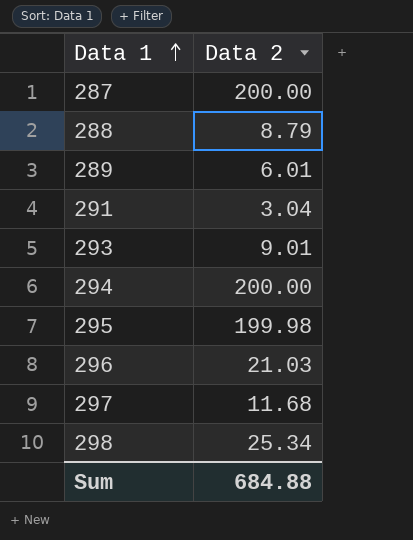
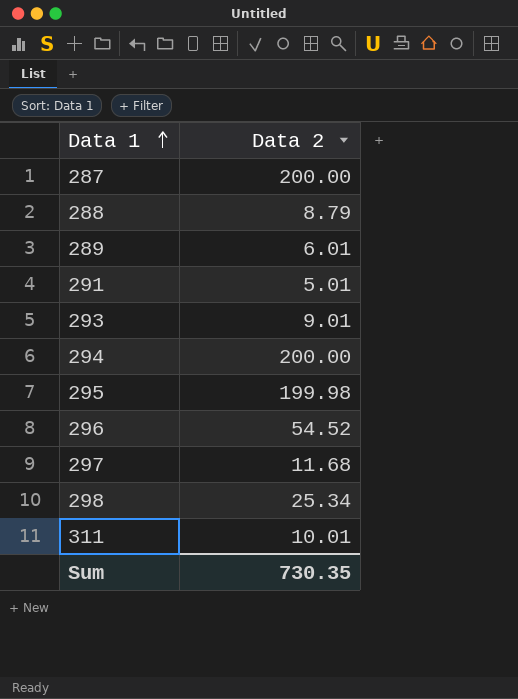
291 | Data 2: 3.04 -> 5.01
296 | Data 2: 21.03 -> 54.52
row 311: none -> 10.01
Sum | Data 2: 684.88 -> 730.35

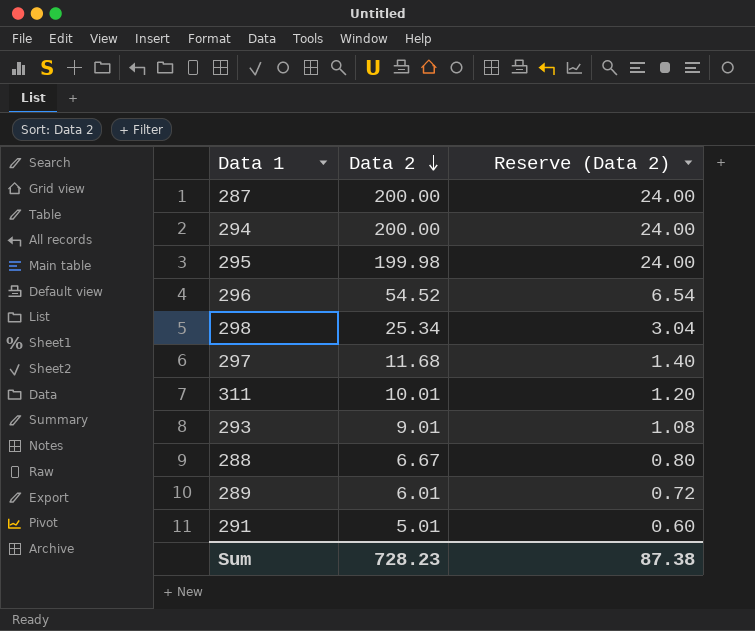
row order: Data 1 ascending -> Data 2 descending
column Reserve (Data 2) | formula: none -> [Data 2] * 0.12
288 | Data 2: 8.79 -> 6.67
Sum | Data 2: 730.35 -> 728.23

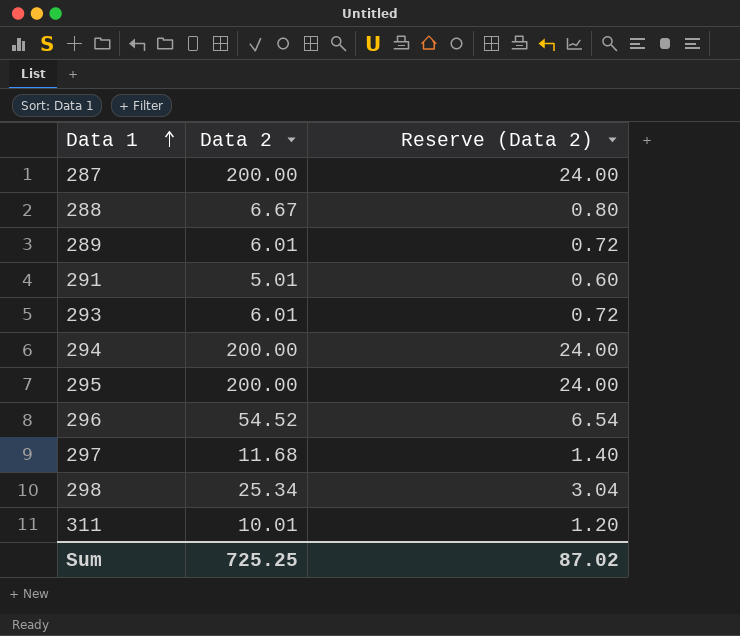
row order: Data 2 descending -> Data 1 ascending
293 | Data 2: 9.01 -> 6.01
293 | Reserve (Data 2): 1.08 -> 0.72
295 | Data 2: 199.98 -> 200.00
Sum | Data 2: 728.23 -> 725.25
Sum | Reserve (Data 2): 87.38 -> 87.02

